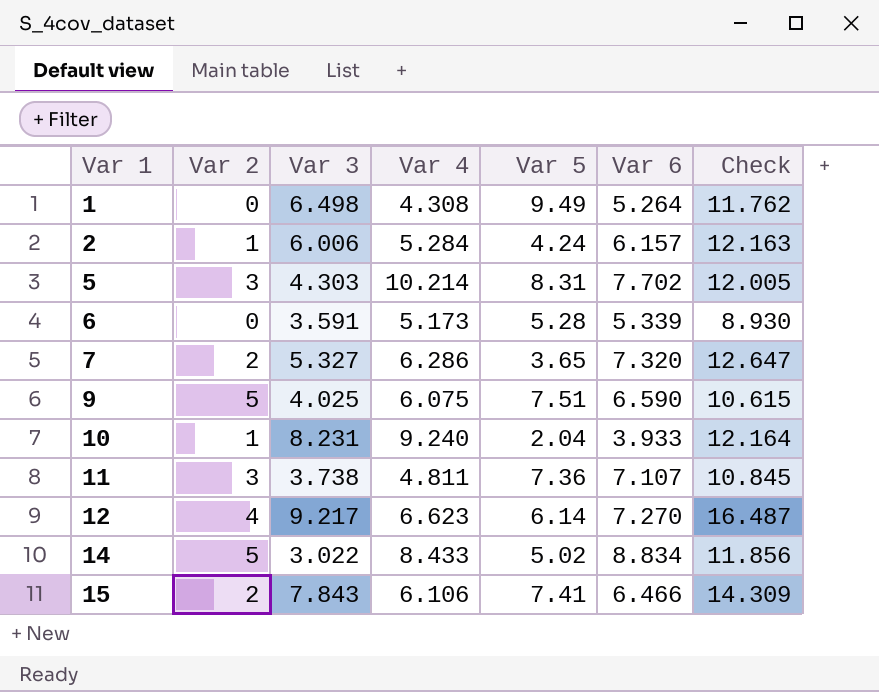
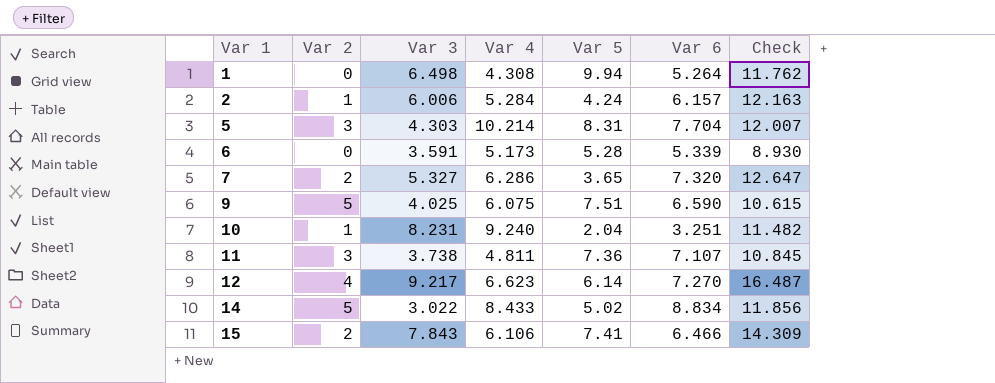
1 | Var 5: 9.49 -> 9.94
5 | Var 6: 7.702 -> 7.704
5 | Check: 12.005 -> 12.007
10 | Var 6: 3.933 -> 3.251
10 | Check: 12.164 -> 11.482

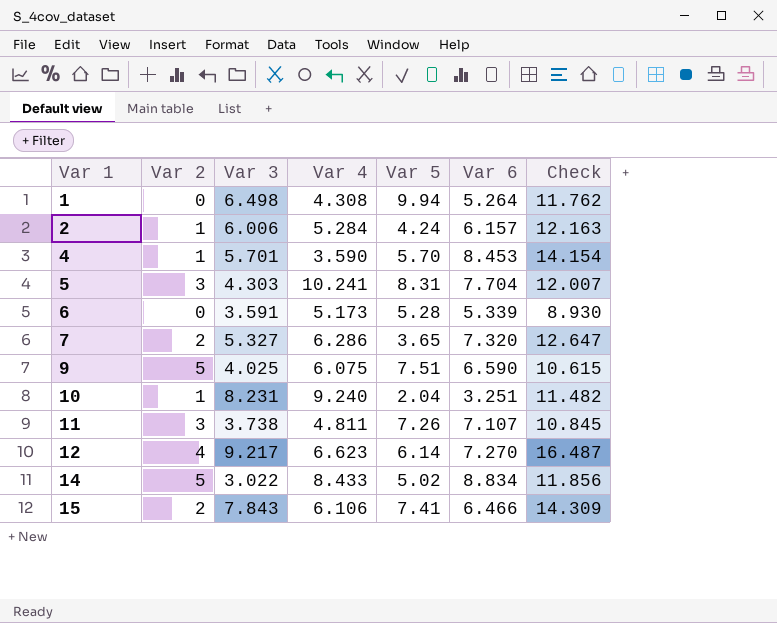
row 4: none -> 1 | 5.701 | 3.590 | 5.70 | 8.453 | 14.154
5 | Var 4: 10.214 -> 10.241
11 | Var 5: 7.36 -> 7.26

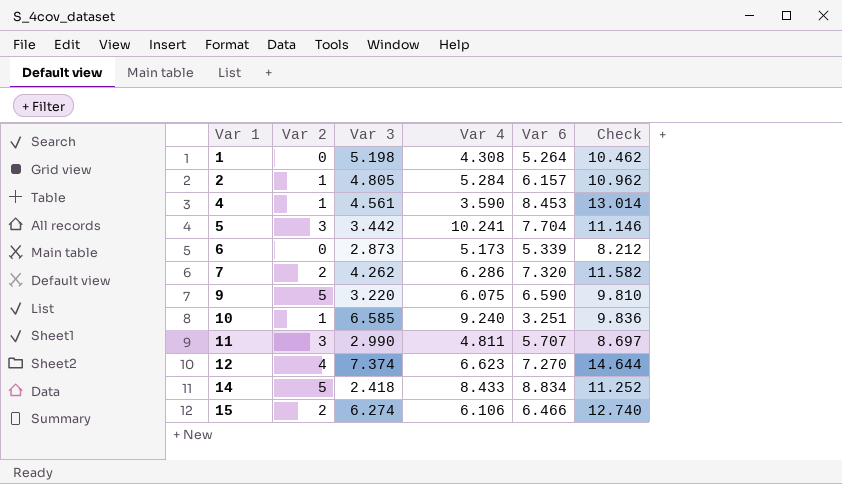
column Var 5 | position: 5 -> none
1 | Var 3: 6.498 -> 5.198
1 | Check: 11.762 -> 10.462
2 | Var 3: 6.006 -> 4.805
2 | Check: 12.163 -> 10.962
4 | Var 3: 5.701 -> 4.561
4 | Check: 14.154 -> 13.014
5 | Var 3: 4.303 -> 3.442
5 | Check: 12.007 -> 11.146
6 | Var 3: 3.591 -> 2.873
6 | Check: 8.930 -> 8.212
7 | Var 3: 5.327 -> 4.262
7 | Check: 12.647 -> 11.582
9 | Var 3: 4.025 -> 3.220
9 | Check: 10.615 -> 9.810
10 | Var 3: 8.231 -> 6.585
10 | Check: 11.482 -> 9.836
11 | Var 3: 3.738 -> 2.990
11 | Var 6: 7.107 -> 5.707
11 | Check: 10.845 -> 8.697
12 | Var 3: 9.217 -> 7.374
12 | Check: 16.487 -> 14.644
14 | Var 3: 3.022 -> 2.418
14 | Check: 11.856 -> 11.252
15 | Var 3: 7.843 -> 6.274
15 | Check: 14.309 -> 12.740

